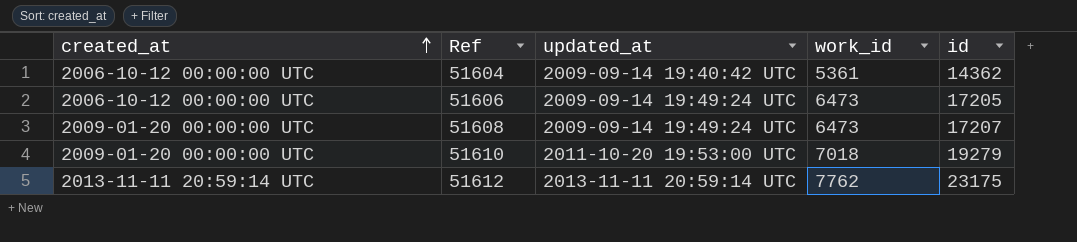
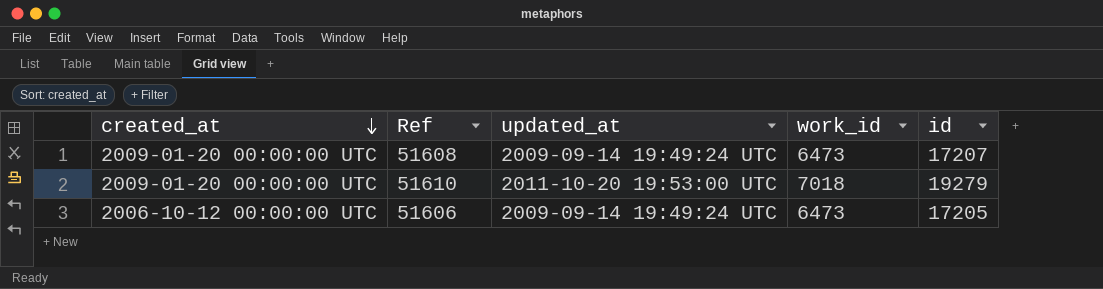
row order: created_at ascending -> created_at descending
row 51604: 2006-10-12 00:00:00 UTC | 2009-09-14 19:40:42 UTC | 5361 | 14362 -> none
row 51612: 2013-11-11 20:59:14 UTC | 2013-11-11 20:59:14 UTC | 7762 | 23175 -> none

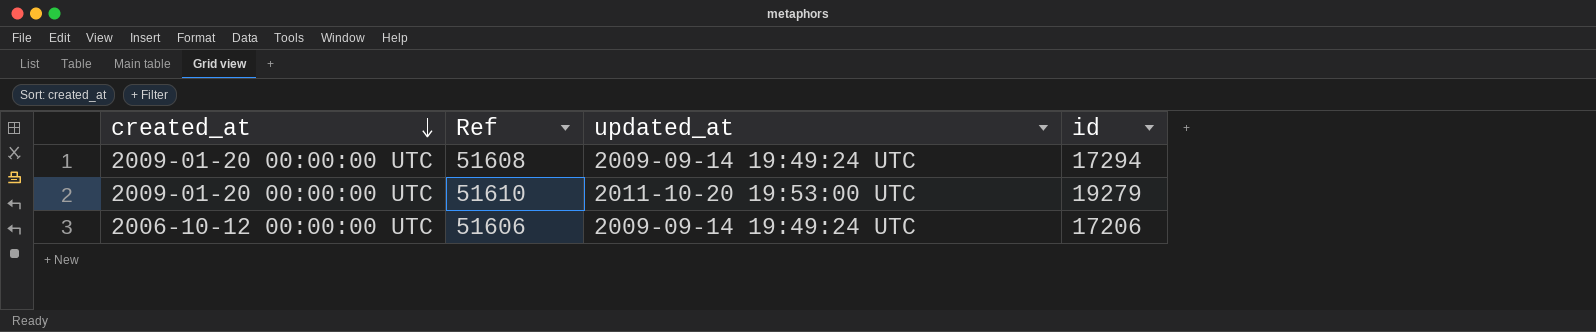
column work_id | position: 4 -> none
51608 | id: 17207 -> 17294
51606 | id: 17205 -> 17206

